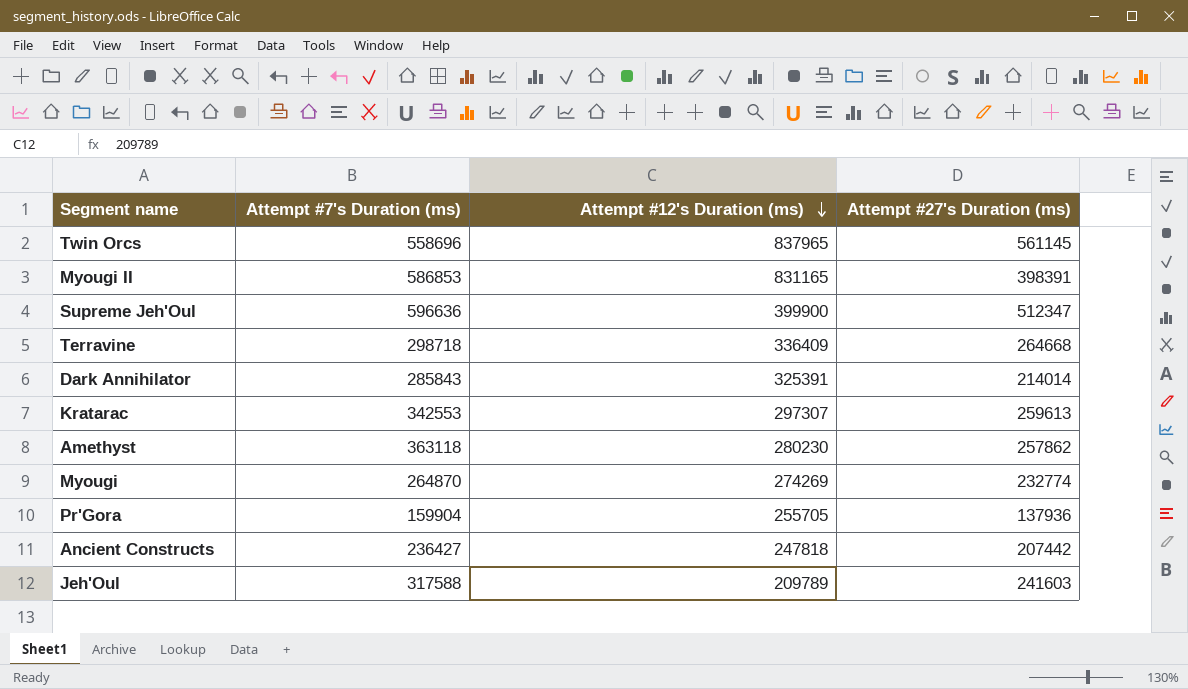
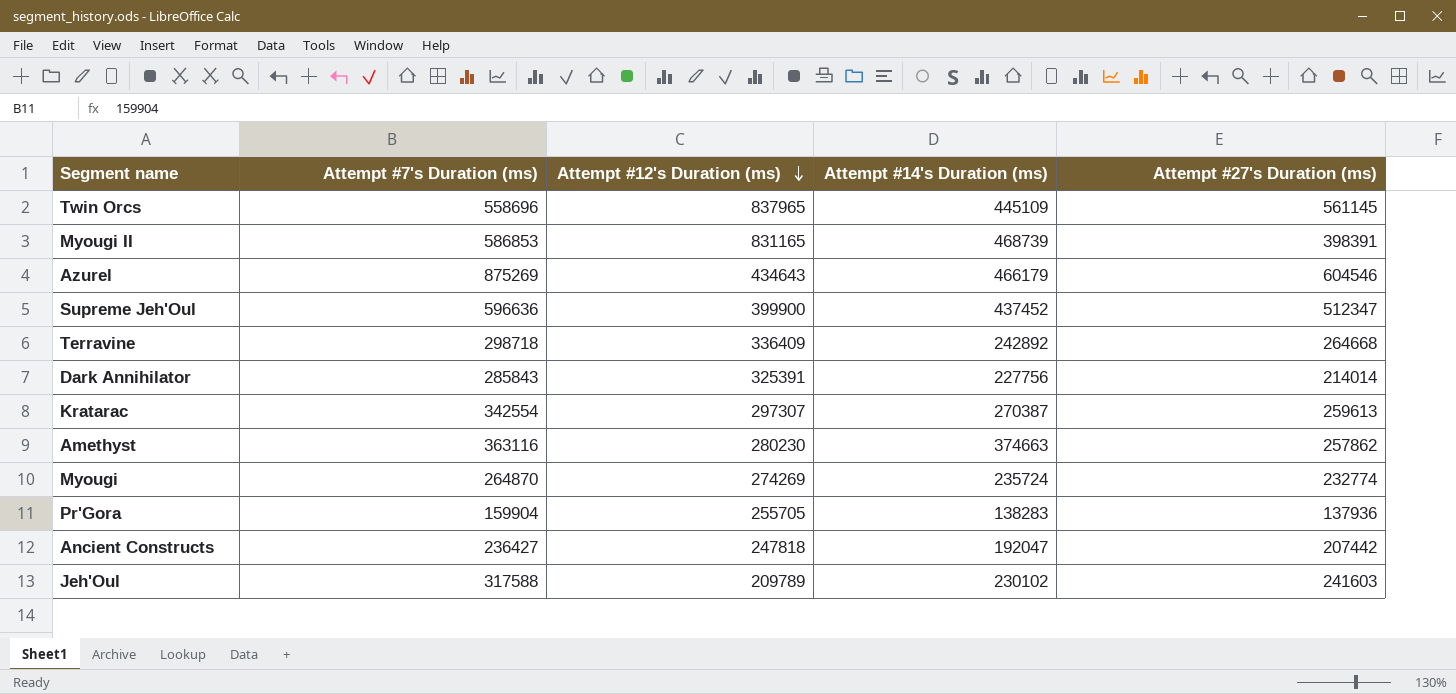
column Attempt #14's Duration (ms) | position: none -> 4
row Azurel: none -> 875269 | 434643 | 466179 | 604546
Kratarac | Attempt #7's Duration (ms): 342553 -> 342554
Amethyst | Attempt #7's Duration (ms): 363118 -> 363116

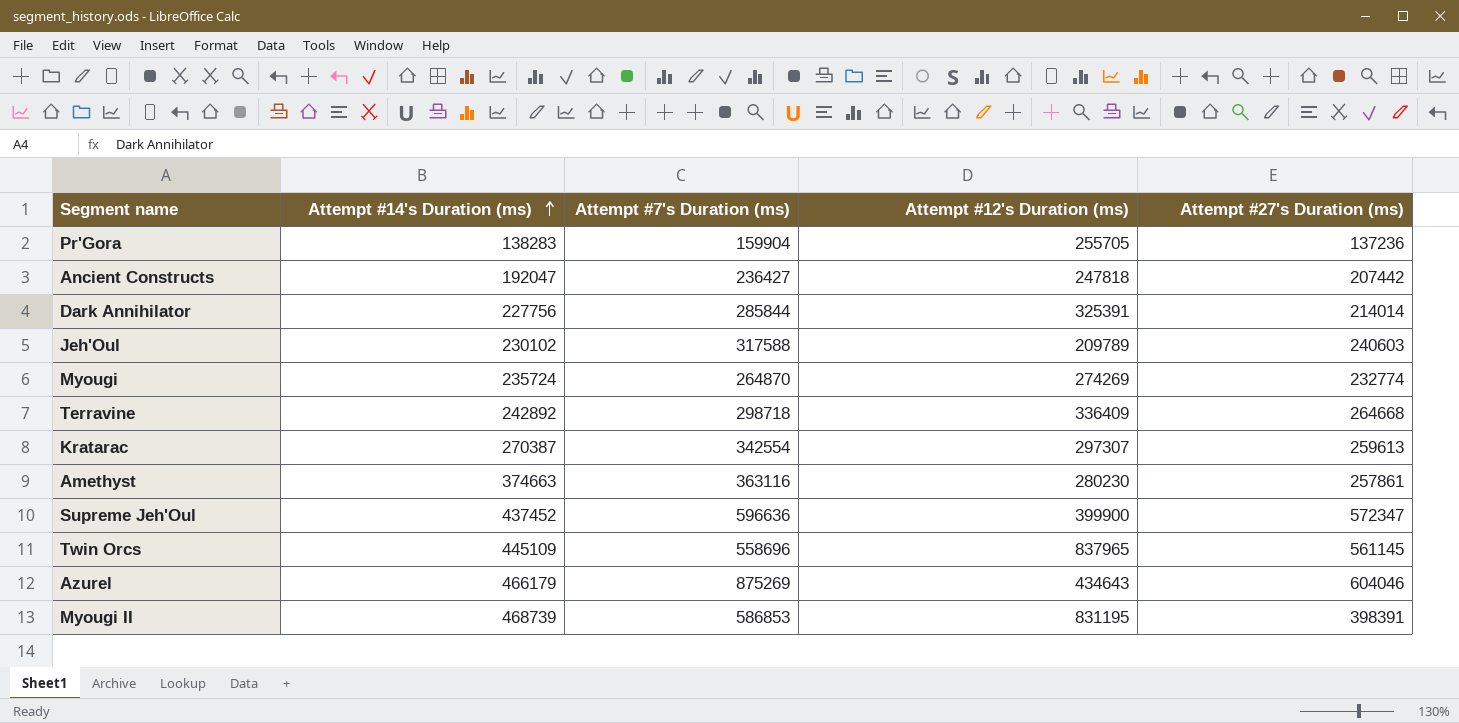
row order: Attempt #12's Duration (ms) descending -> Attempt #14's Duration (ms) ascending
column Attempt #14's Duration (ms) | position: 4 -> 2
Pr'Gora | Attempt #27's Duration (ms): 137936 -> 137236
Dark Annihilator | Attempt #7's Duration (ms): 285843 -> 285844
Jeh'Oul | Attempt #27's Duration (ms): 241603 -> 240603
Amethyst | Attempt #27's Duration (ms): 257862 -> 257861
Supreme Jeh'Oul | Attempt #27's Duration (ms): 512347 -> 572347
Azurel | Attempt #27's Duration (ms): 604546 -> 604046
Myougi II | Attempt #12's Duration (ms): 831165 -> 831195

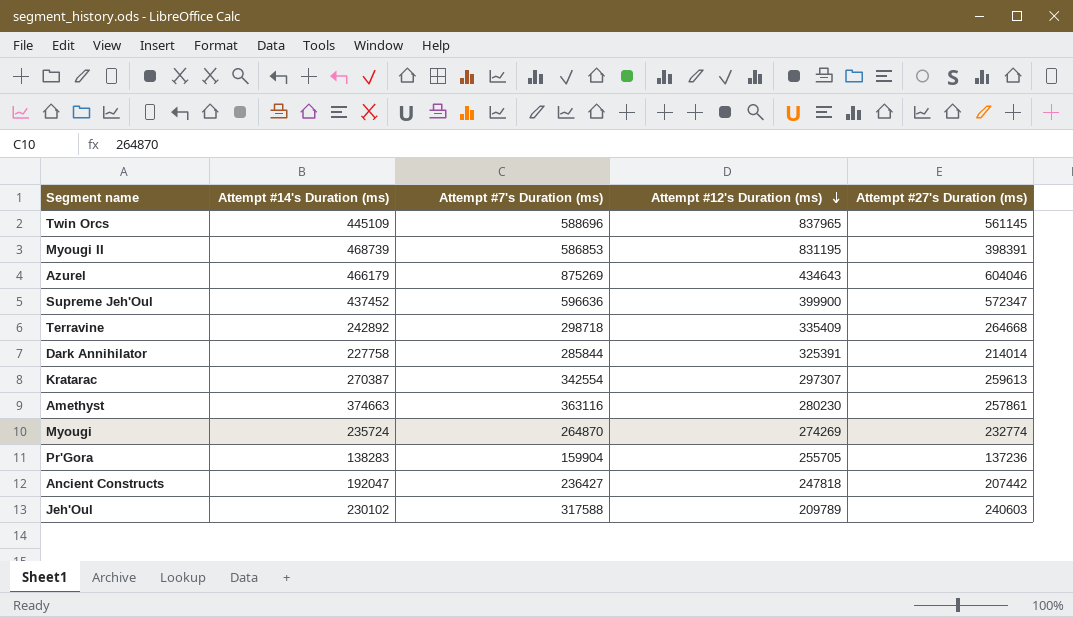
row order: Attempt #14's Duration (ms) ascending -> Attempt #12's Duration (ms) descending
Twin Orcs | Attempt #7's Duration (ms): 558696 -> 588696
Terravine | Attempt #12's Duration (ms): 336409 -> 335409
Dark Annihilator | Attempt #14's Duration (ms): 227756 -> 227758

